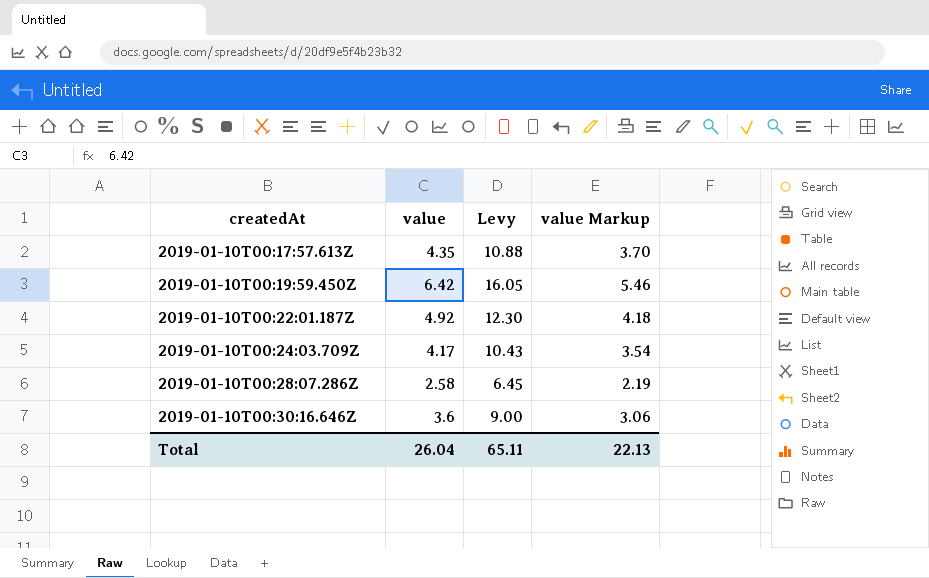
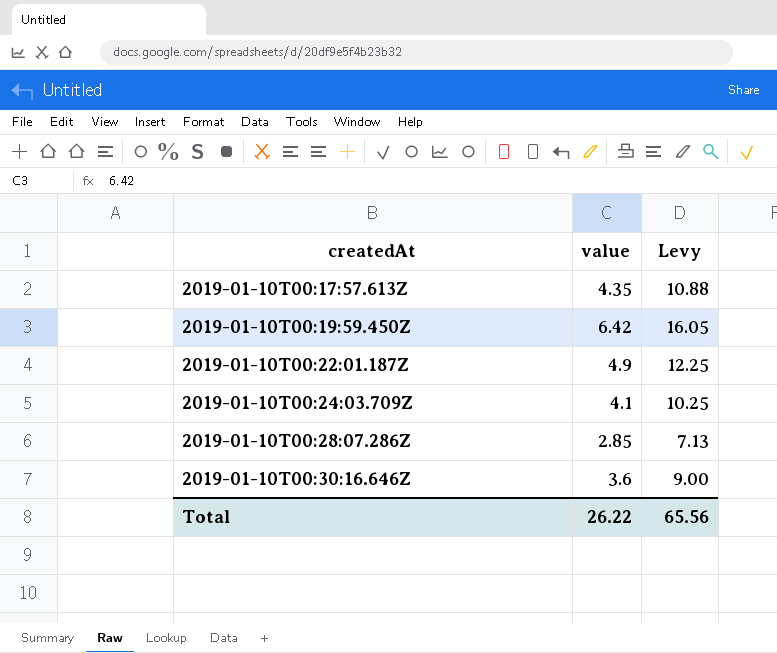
column value Markup | formula: [value] * 0.85 -> none
2019-01-10T00:22:01.187Z | value: 4.92 -> 4.9
2019-01-10T00:22:01.187Z | Levy: 12.30 -> 12.25
2019-01-10T00:24:03.709Z | value: 4.17 -> 4.1
2019-01-10T00:24:03.709Z | Levy: 10.43 -> 10.25
2019-01-10T00:28:07.286Z | value: 2.58 -> 2.85
2019-01-10T00:28:07.286Z | Levy: 6.45 -> 7.13
Total | value: 26.04 -> 26.22
Total | Levy: 65.11 -> 65.56

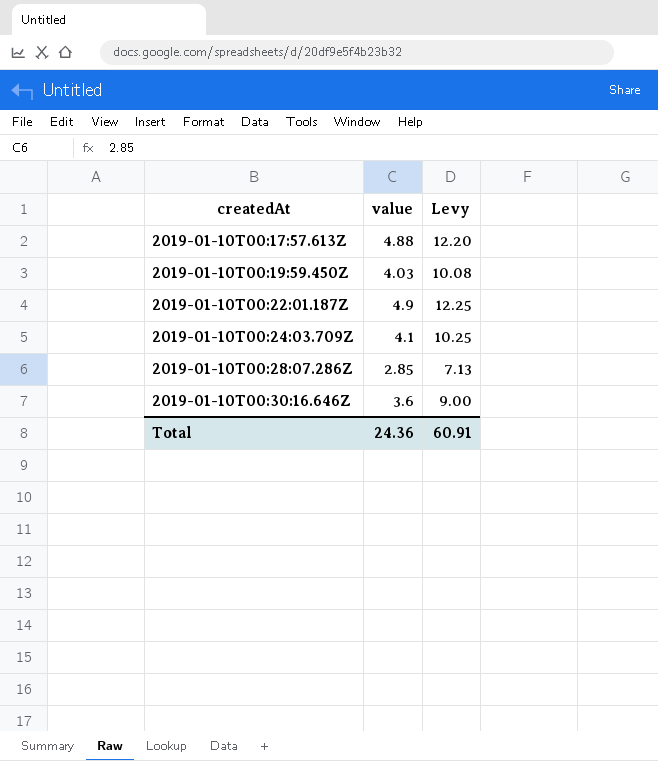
2019-01-10T00:17:57.613Z | value: 4.35 -> 4.88
2019-01-10T00:17:57.613Z | Levy: 10.88 -> 12.20
2019-01-10T00:19:59.450Z | value: 6.42 -> 4.03
2019-01-10T00:19:59.450Z | Levy: 16.05 -> 10.08
Total | value: 26.22 -> 24.36
Total | Levy: 65.56 -> 60.91

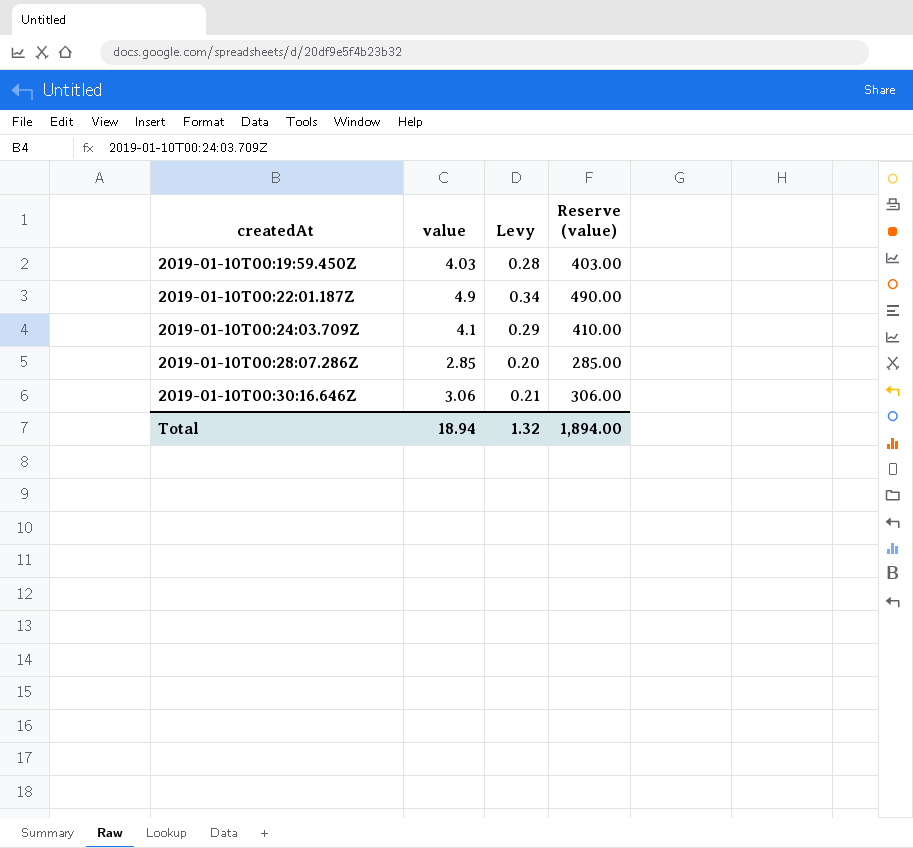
column Levy | formula: [value] * 2.5 -> [value] * 0.07
column Reserve (value) | formula: none -> [value] * 100
row 2019-01-10T00:17:57.613Z: 4.88 | 12.20 -> none
2019-01-10T00:30:16.646Z | value: 3.6 -> 3.06
Total | value: 24.36 -> 18.94
Total | Levy: 60.91 -> 1.32

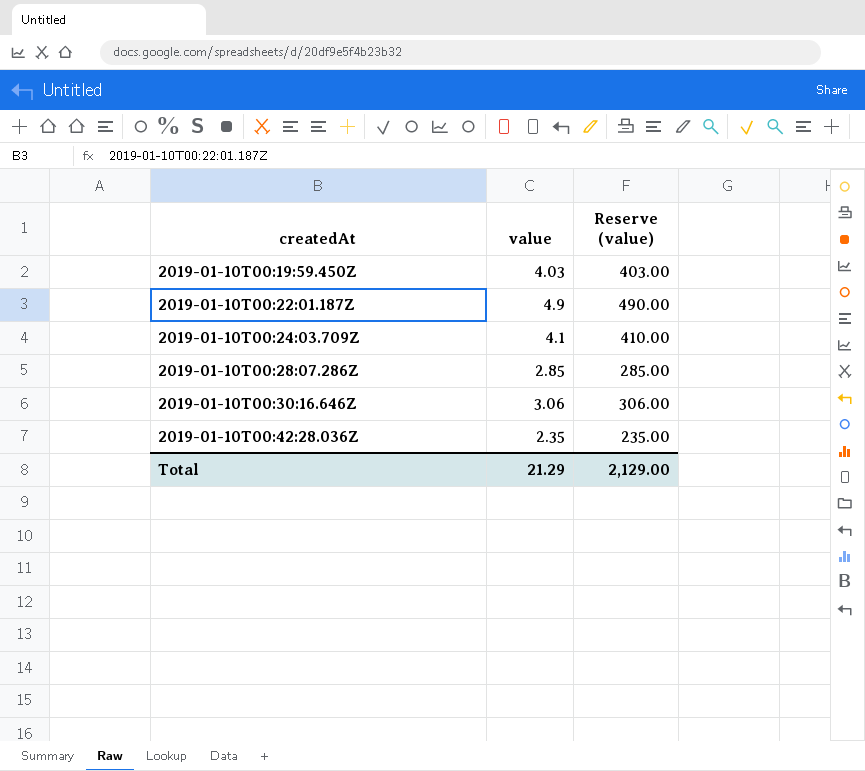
column Levy | formula: [value] * 0.07 -> none
row 2019-01-10T00:42:28.036Z: none -> 2.35 | 235.00
Total | value: 18.94 -> 21.29
Total | Reserve (value): 1,894.00 -> 2,129.00

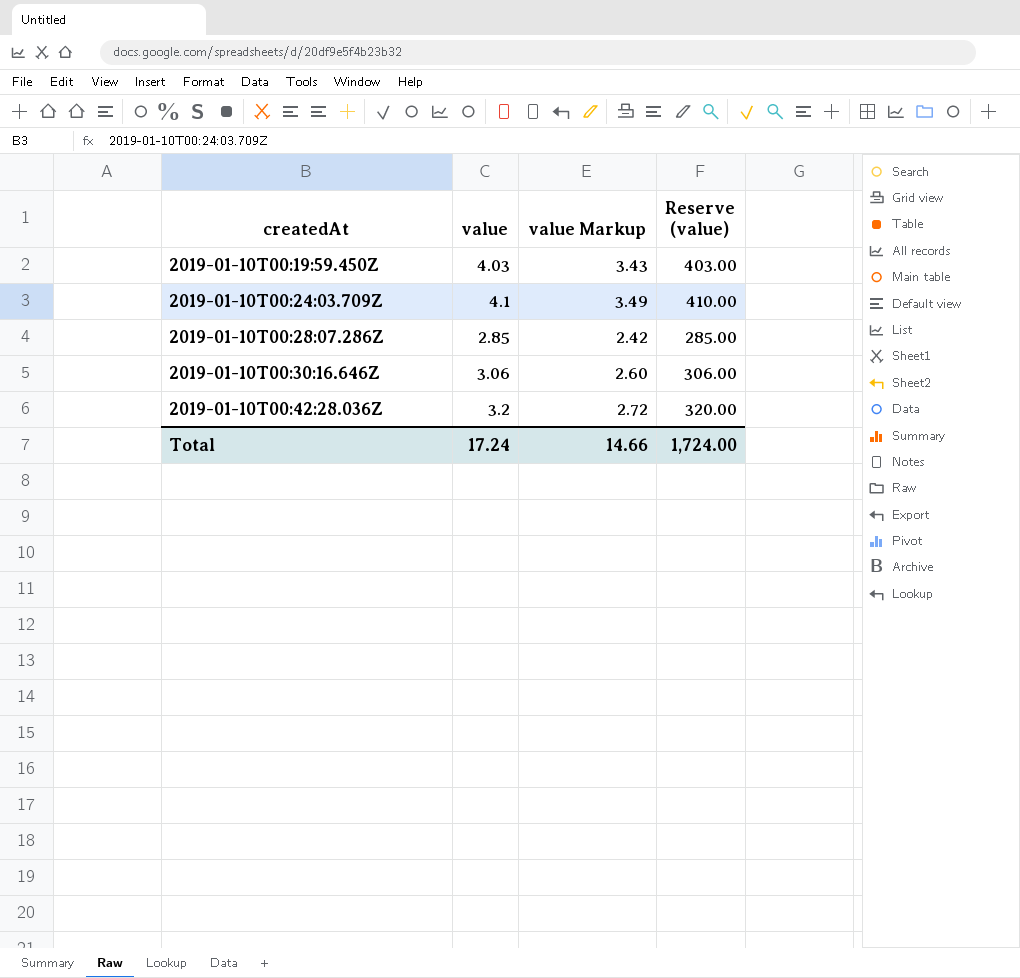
column value Markup | formula: none -> [value] * 0.85
row 2019-01-10T00:22:01.187Z: 4.9 | 490.00 -> none
2019-01-10T00:42:28.036Z | value: 2.35 -> 3.2
2019-01-10T00:42:28.036Z | Reserve (value): 235.00 -> 320.00
Total | value: 21.29 -> 17.24
Total | Reserve (value): 2,129.00 -> 1,724.00

